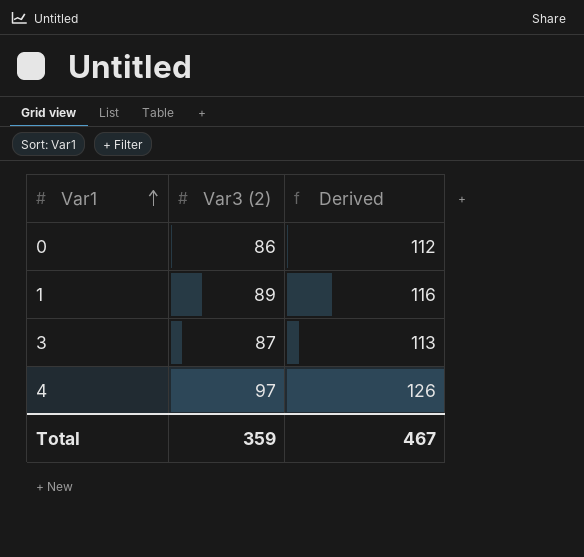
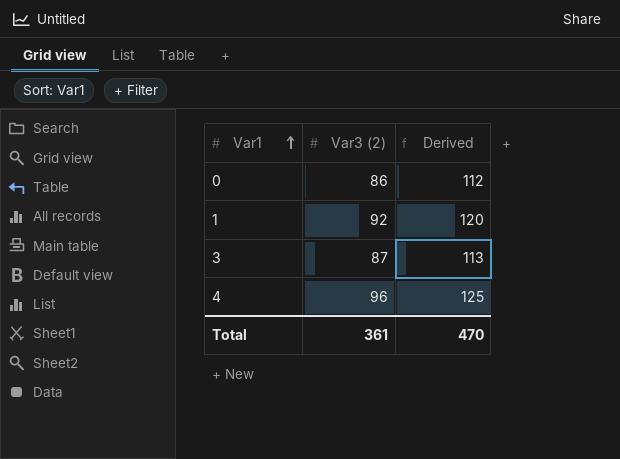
1 | Var3 (2): 89 -> 92
1 | Derived: 116 -> 120
4 | Var3 (2): 97 -> 96
4 | Derived: 126 -> 125
Total | Var3 (2): 359 -> 361
Total | Derived: 467 -> 470

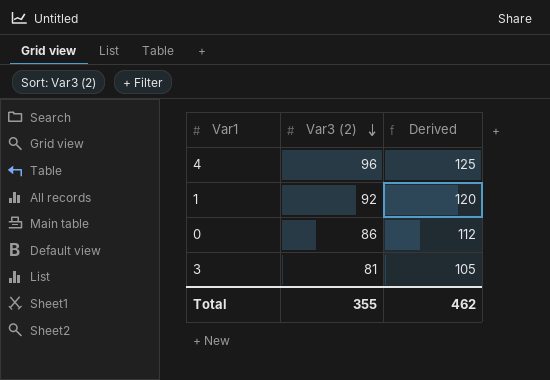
row order: Var1 ascending -> Var3 (2) descending
3 | Var3 (2): 87 -> 81
3 | Derived: 113 -> 105
Total | Var3 (2): 361 -> 355
Total | Derived: 470 -> 462

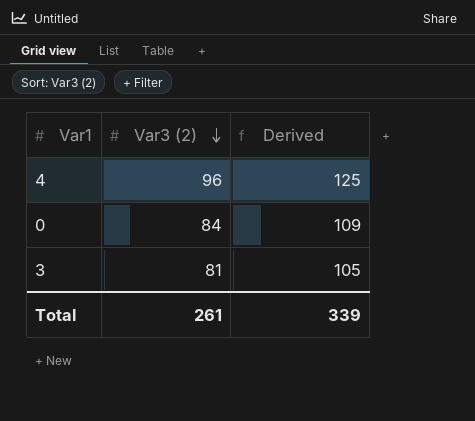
row 1: 92 | 120 -> none
0 | Var3 (2): 86 -> 84
0 | Derived: 112 -> 109
Total | Var3 (2): 355 -> 261
Total | Derived: 462 -> 339

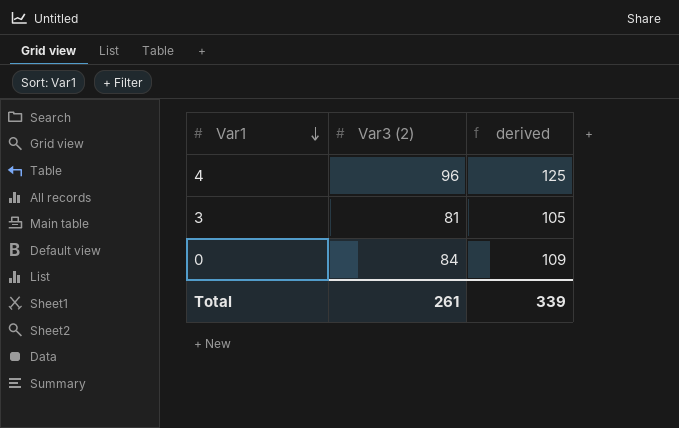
row order: Var3 (2) descending -> Var1 descending
column name: Derived -> derived

